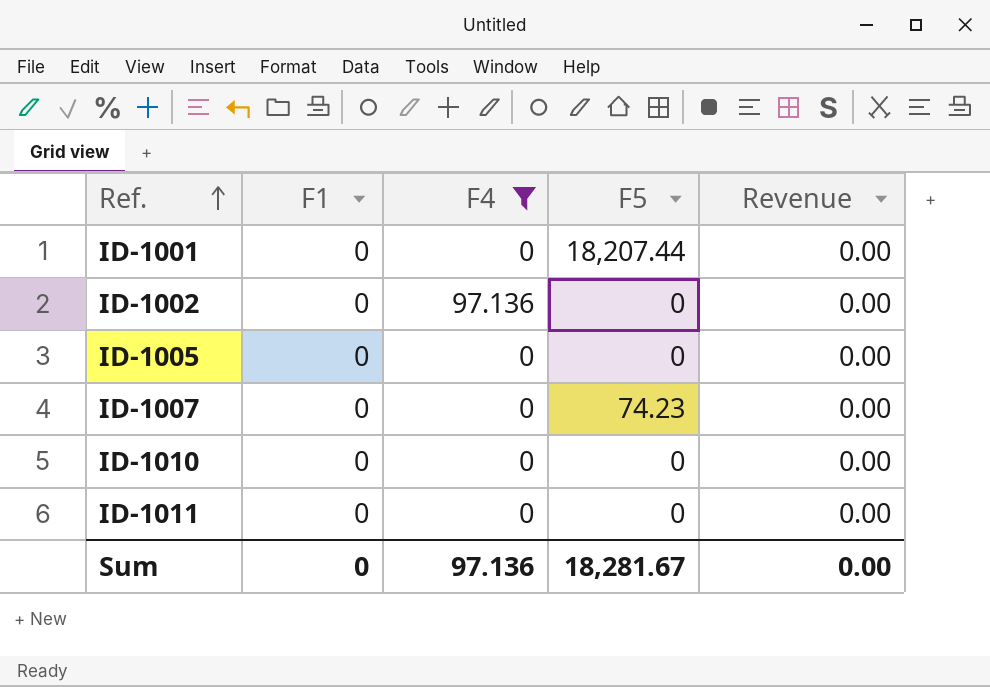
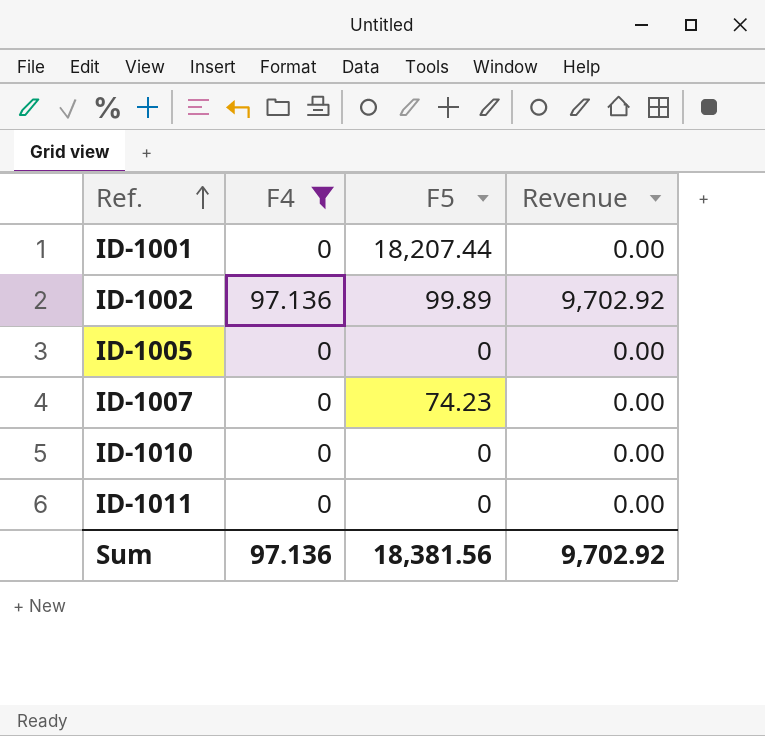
column F1 | position: 2 -> none
ID-1002 | F5: 0 -> 99.89
ID-1002 | Revenue: 0.00 -> 9,702.92
Sum | F5: 18,281.67 -> 18,381.56
Sum | Revenue: 0.00 -> 9,702.92

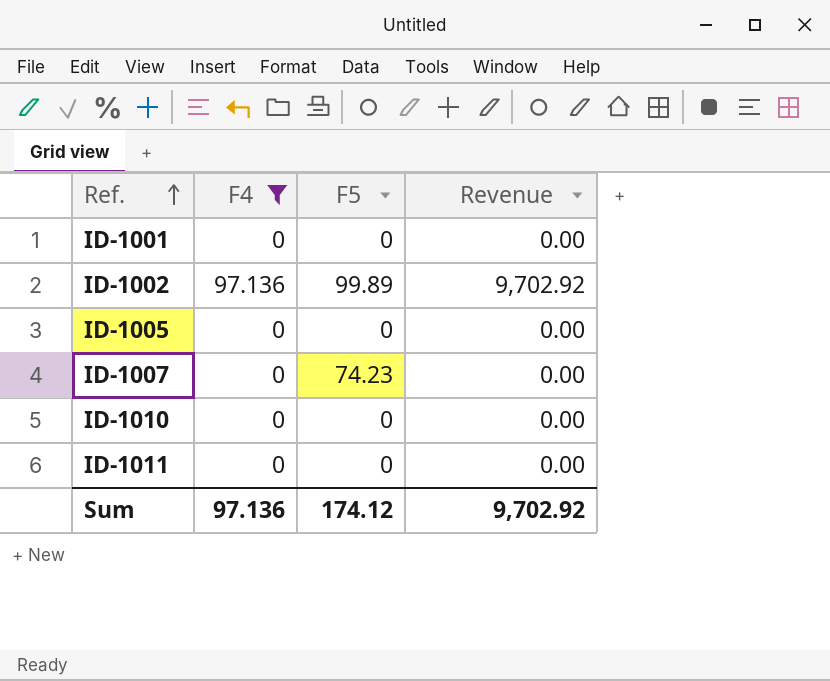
ID-1001 | F5: 18,207.44 -> 0
Sum | F5: 18,381.56 -> 174.12

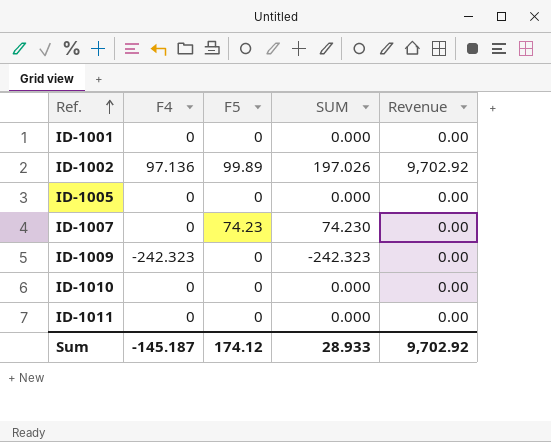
filter: F4 != -242.323 -> none
column SUM | formula: none -> [F4] + [F5]
Sum | F4: 97.136 -> -145.187

